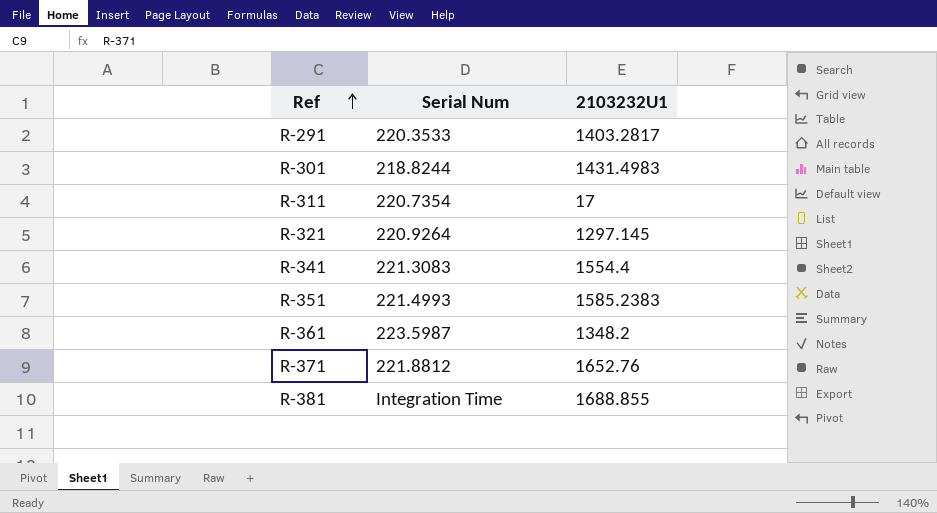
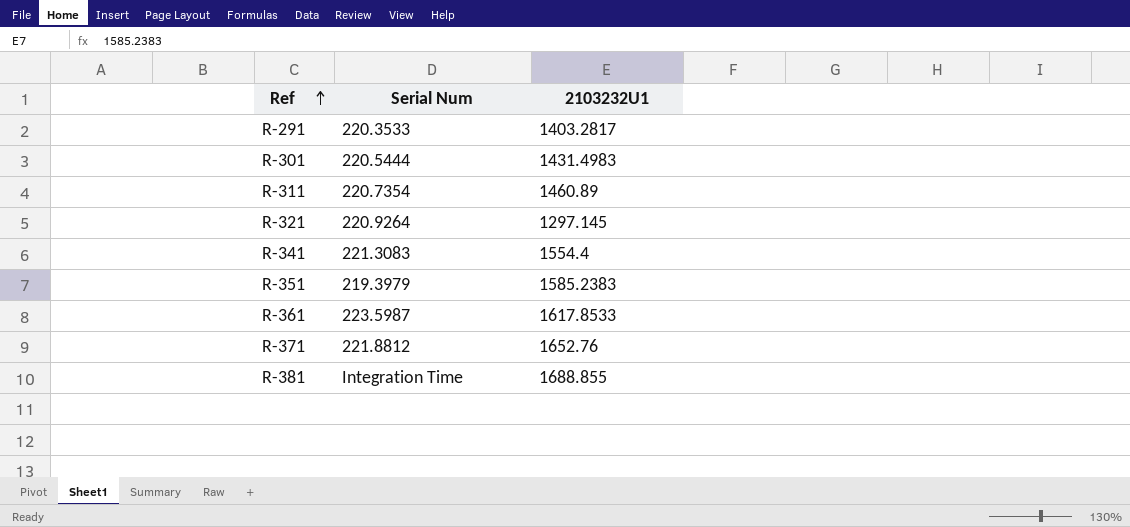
R-301 | Serial Num: 218.8244 -> 220.5444
R-311 | 2103232U1: 17 -> 1460.89
R-351 | Serial Num: 221.4993 -> 219.3979
R-361 | 2103232U1: 1348.2 -> 1617.8533

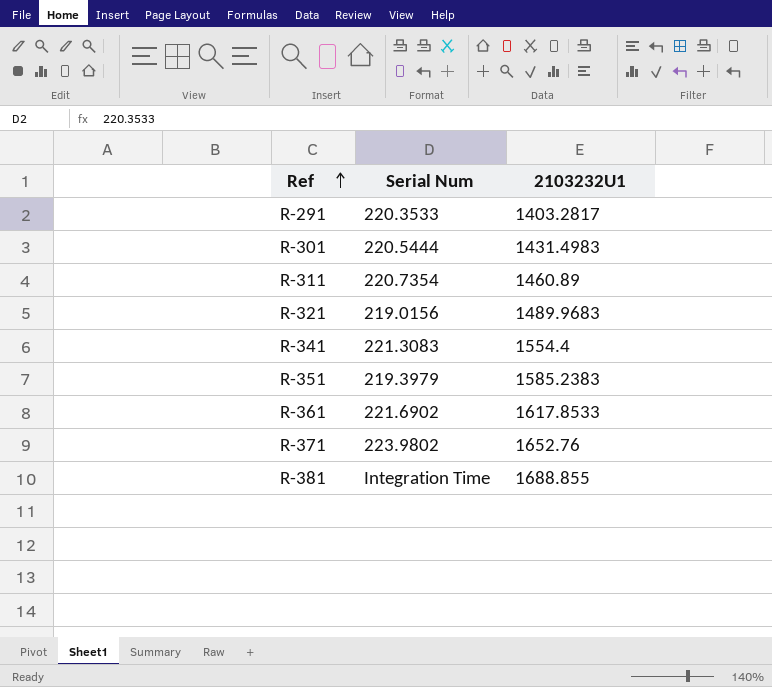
R-321 | Serial Num: 220.9264 -> 219.0156
R-321 | 2103232U1: 1297.145 -> 1489.9683
R-361 | Serial Num: 223.5987 -> 221.6902
R-371 | Serial Num: 221.8812 -> 223.9802

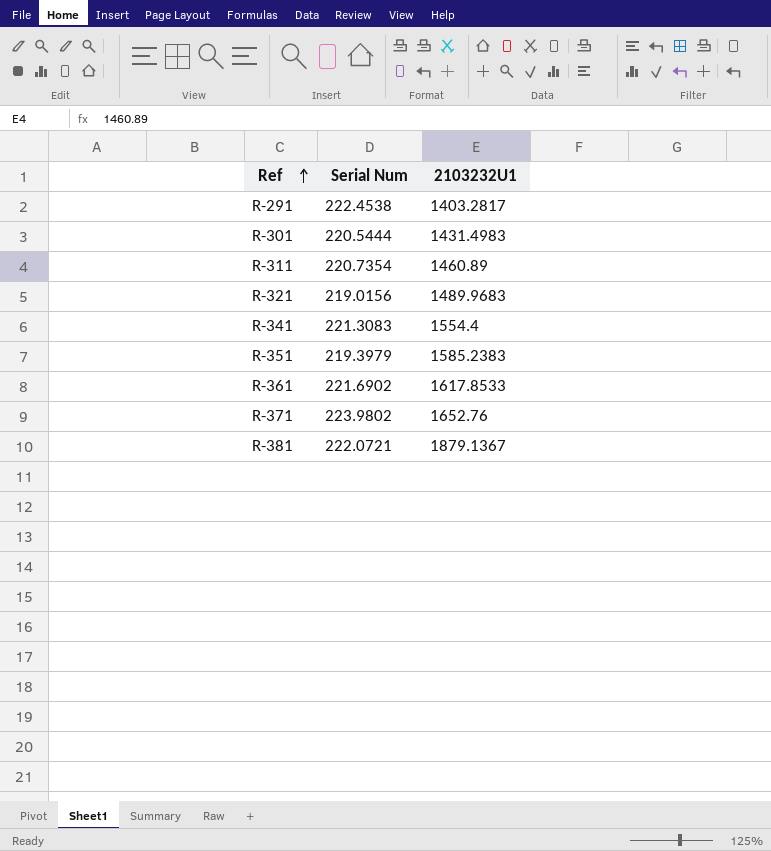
R-291 | Serial Num: 220.3533 -> 222.4538
R-381 | Serial Num: Integration Time -> 222.0721
R-381 | 2103232U1: 1688.855 -> 1879.1367

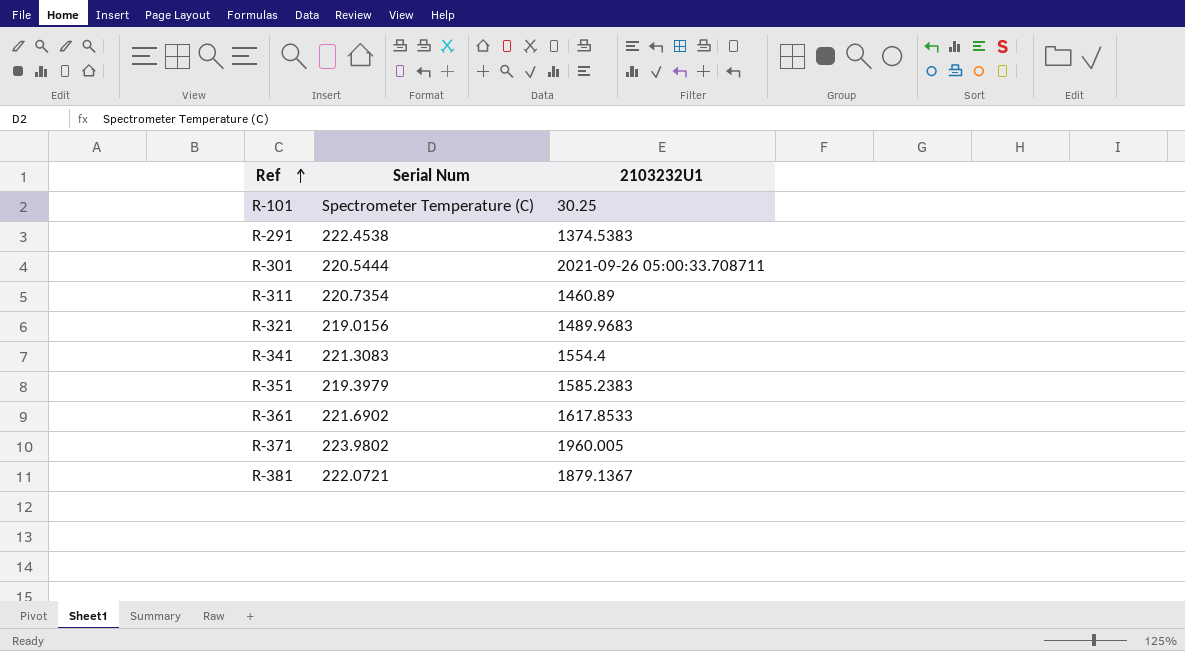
row R-101: none -> Spectrometer Temperature (C) | 30.25
R-291 | 2103232U1: 1403.2817 -> 1374.5383
R-301 | 2103232U1: 1431.4983 -> 2021-09-26 05:00:33.708711
R-371 | 2103232U1: 1652.76 -> 1960.005

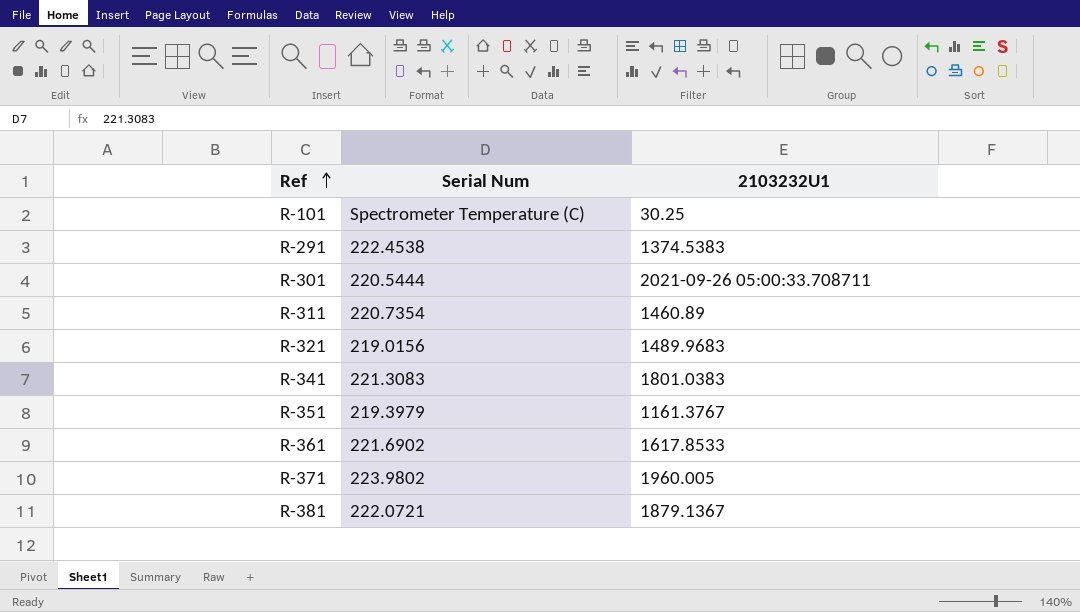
R-341 | 2103232U1: 1554.4 -> 1801.0383
R-351 | 2103232U1: 1585.2383 -> 1161.3767

